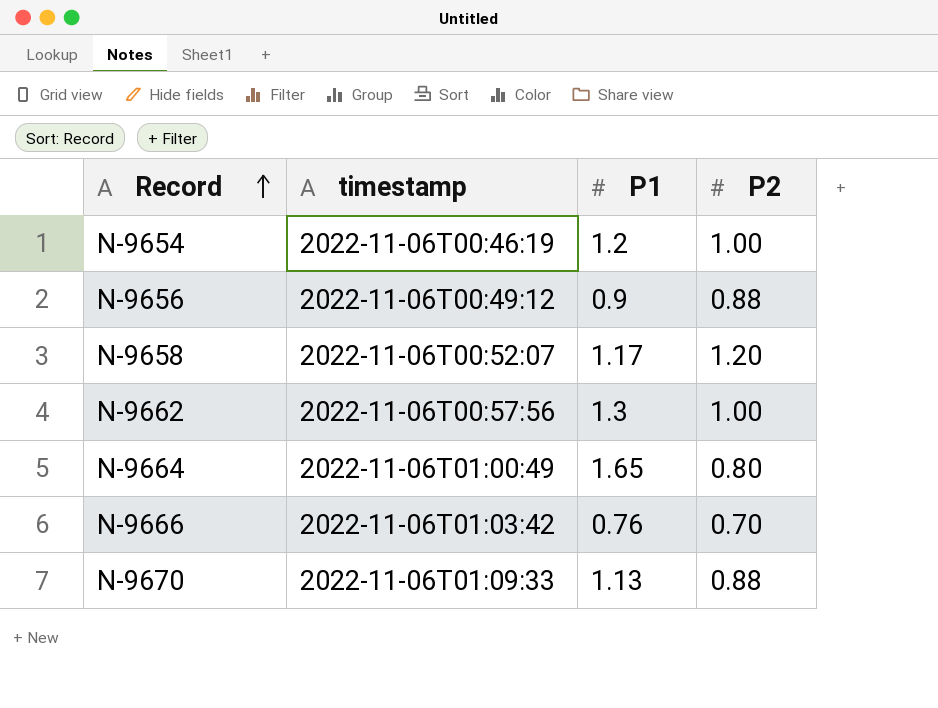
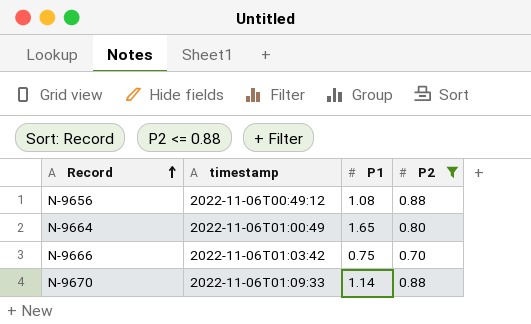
filter: none -> P2 <= 0.88
N-9656 | P1: 0.9 -> 1.08
N-9666 | P1: 0.76 -> 0.75
N-9670 | P1: 1.13 -> 1.14

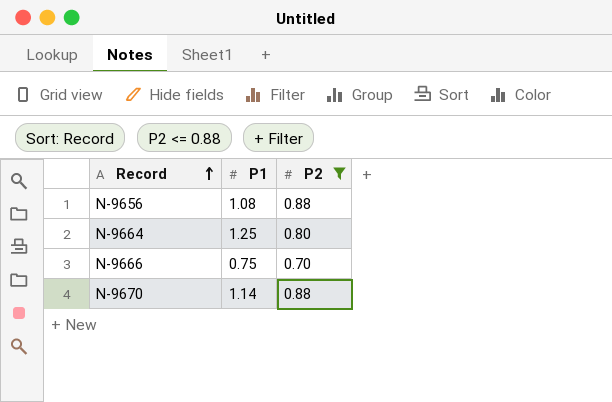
column timestamp | position: 2 -> none
N-9664 | P1: 1.65 -> 1.25

